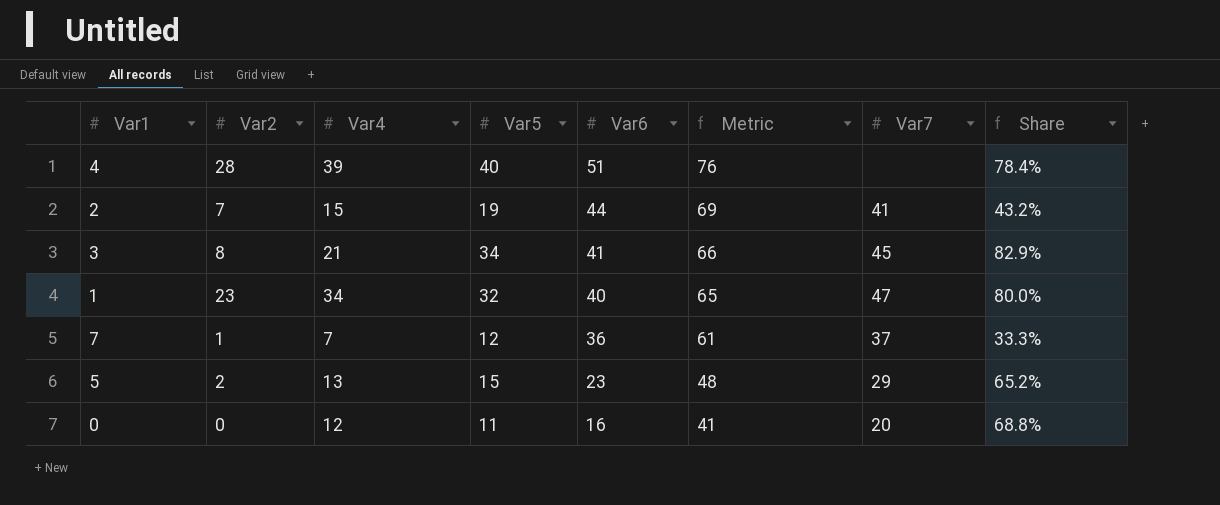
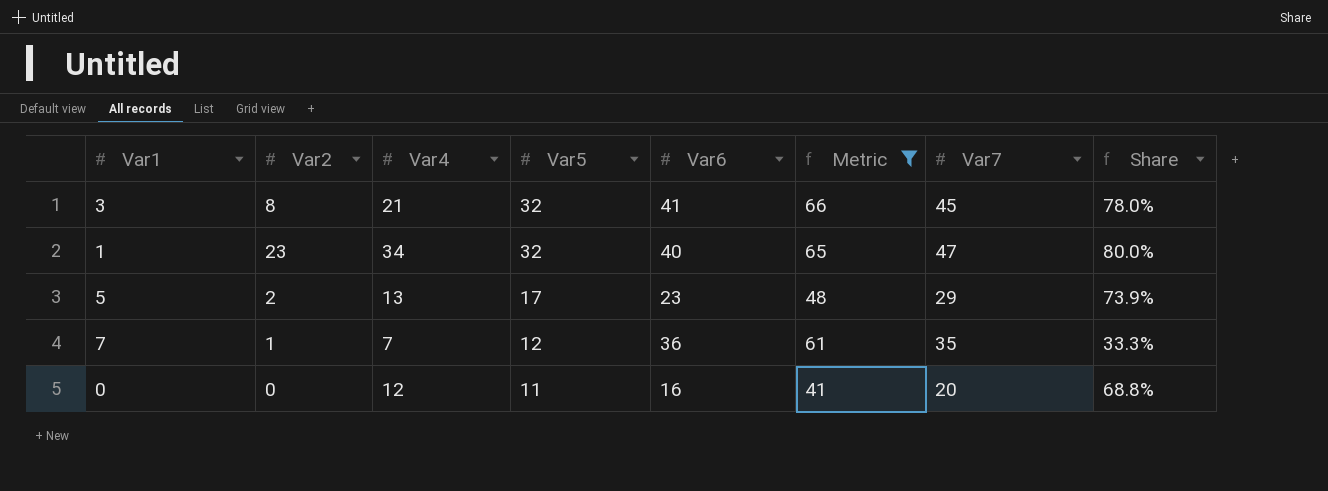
filter: none -> Metric <= 66
row order: Var6 descending -> Var5 descending
3 | Var5: 34 -> 32
3 | Share: 82.9% -> 78.0%
5 | Var5: 15 -> 17
5 | Share: 65.2% -> 73.9%
7 | Var7: 37 -> 35

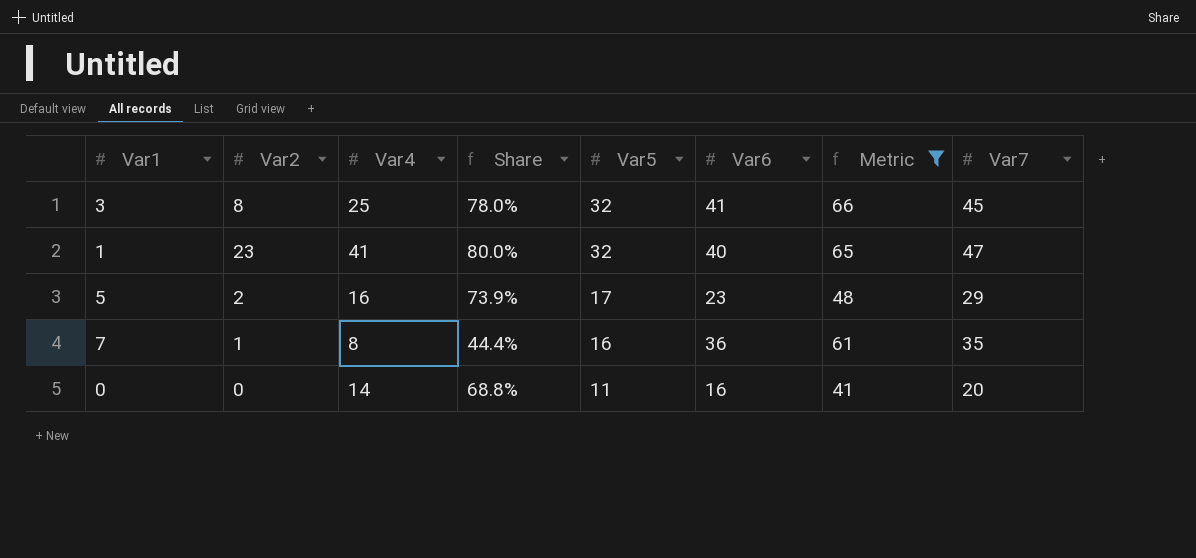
column Share | position: 8 -> 4
3 | Var4: 21 -> 25
1 | Var4: 34 -> 41
5 | Var4: 13 -> 16
7 | Var4: 7 -> 8
7 | Share: 33.3% -> 44.4%
7 | Var5: 12 -> 16
0 | Var4: 12 -> 14

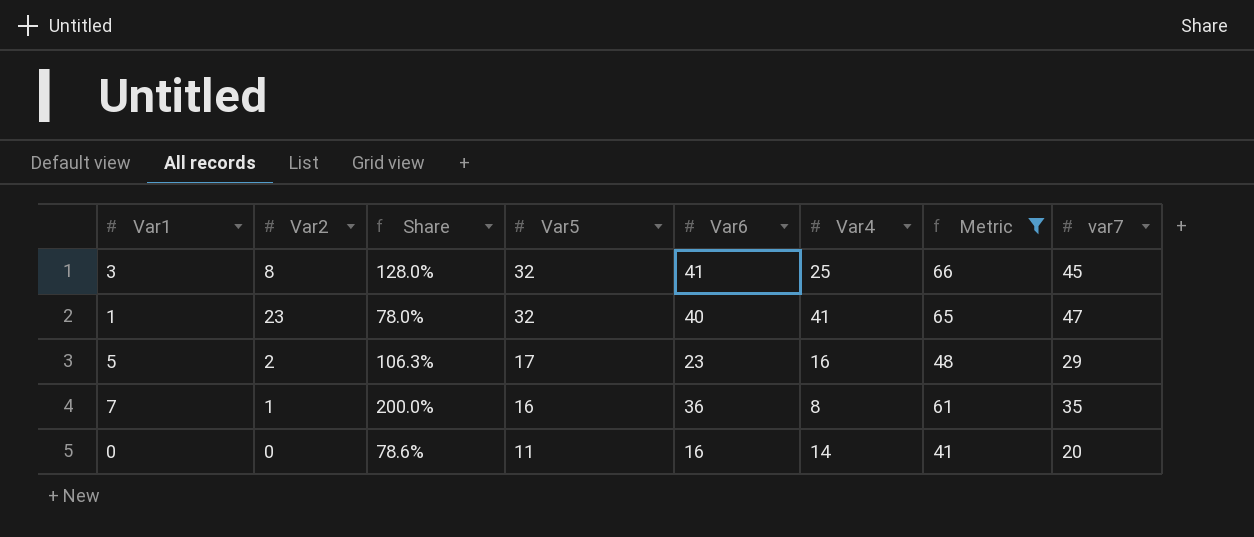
column Share | formula: [Var5] / [Var6] -> [Var5] / [Var4]
column Var4 | position: 3 -> 6
column name: Var7 -> var7

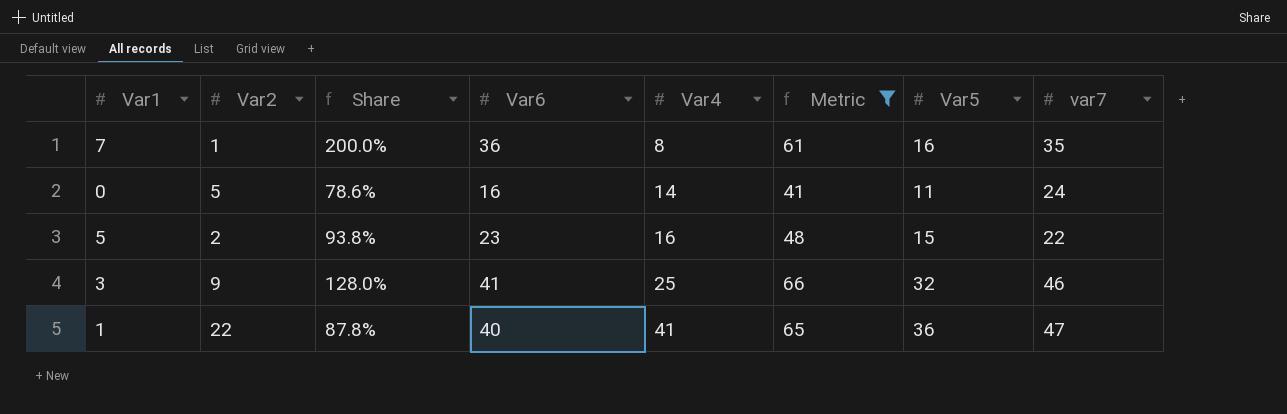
row order: Var5 descending -> Var4 ascending
column Var5 | position: 4 -> 7
0 | Var2: 0 -> 5
0 | var7: 20 -> 24
5 | Share: 106.3% -> 93.8%
5 | Var5: 17 -> 15
5 | var7: 29 -> 22
3 | Var2: 8 -> 9
3 | var7: 45 -> 46
1 | Var2: 23 -> 22
1 | Share: 78.0% -> 87.8%
1 | Var5: 32 -> 36

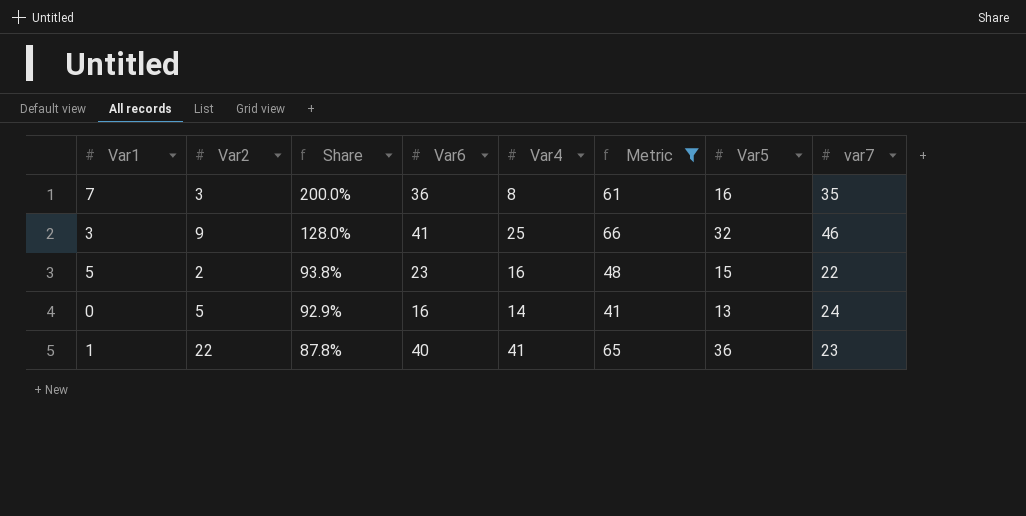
row order: Var4 ascending -> Share descending
7 | Var2: 1 -> 3
0 | Share: 78.6% -> 92.9%
0 | Var5: 11 -> 13
1 | var7: 47 -> 23

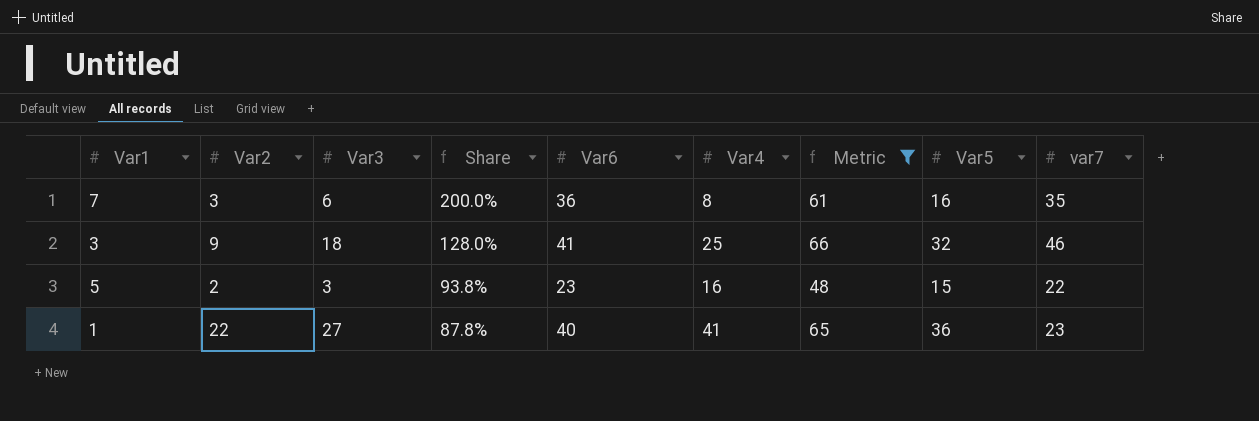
column Var3 | position: none -> 3
row 0: 5 | 92.9% | 16 | 14 | 41 | 13 | 24 -> none

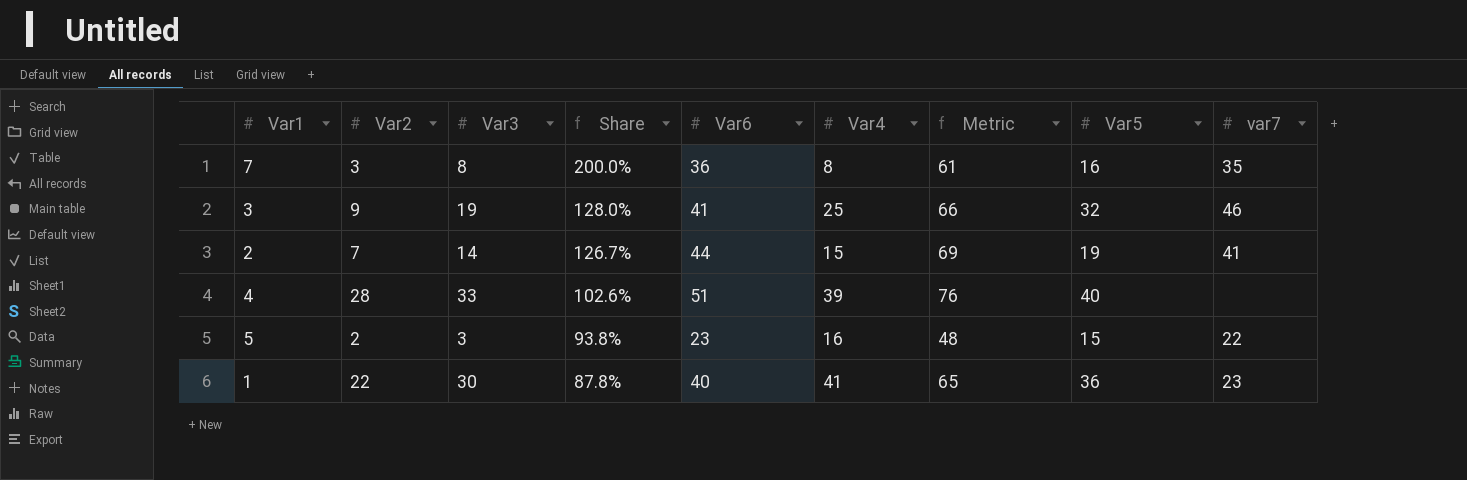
filter: Metric <= 66 -> none
7 | Var3: 6 -> 8
3 | Var3: 18 -> 19
1 | Var3: 27 -> 30

